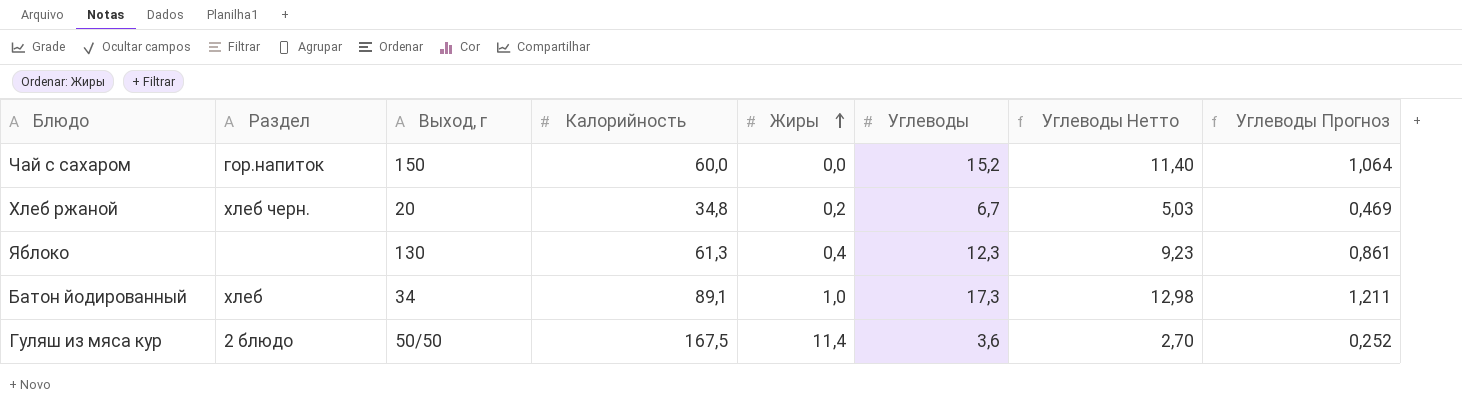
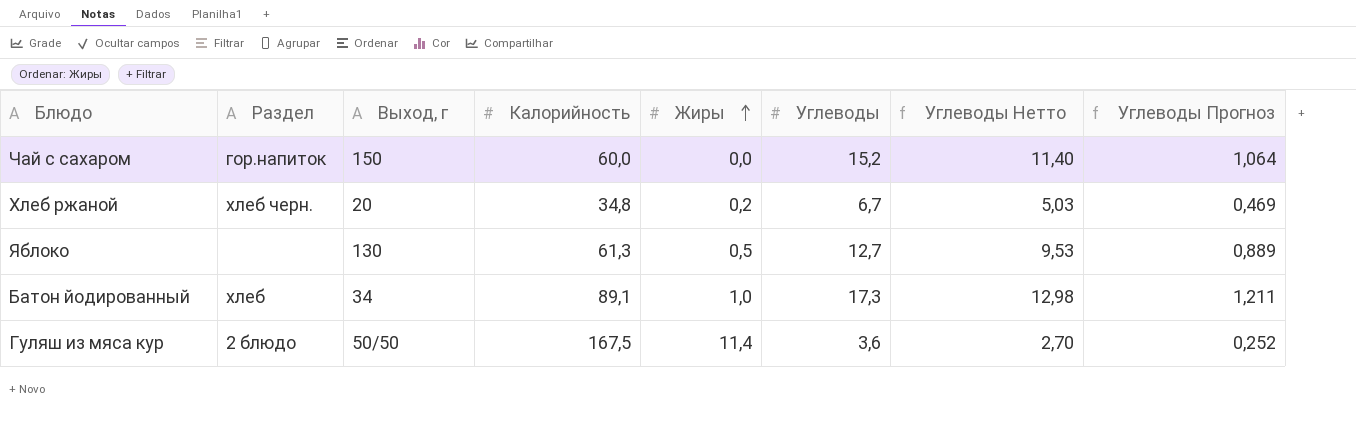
Яблоко | Жиры: 0,4 -> 0,5
Яблоко | Углеводы: 12,3 -> 12,7
Яблоко | Углеводы Нетто: 9,23 -> 9,53
Яблоко | Углеводы Прогноз: 0,861 -> 0,889

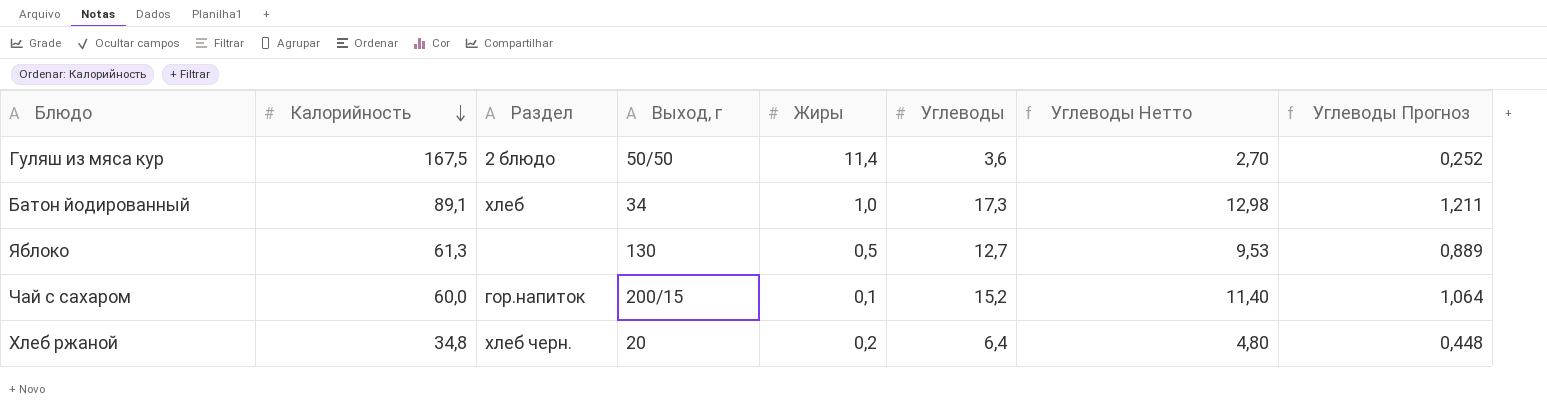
row order: Жиры ascending -> Калорийность descending
column Калорийность | position: 4 -> 2
Чай с сахаром | Выход, г: 150 -> 200/15
Чай с сахаром | Жиры: 0,0 -> 0,1
Хлеб ржаной | Углеводы: 6,7 -> 6,4
Хлеб ржаной | Углеводы Нетто: 5,03 -> 4,80
Хлеб ржаной | Углеводы Прогноз: 0,469 -> 0,448

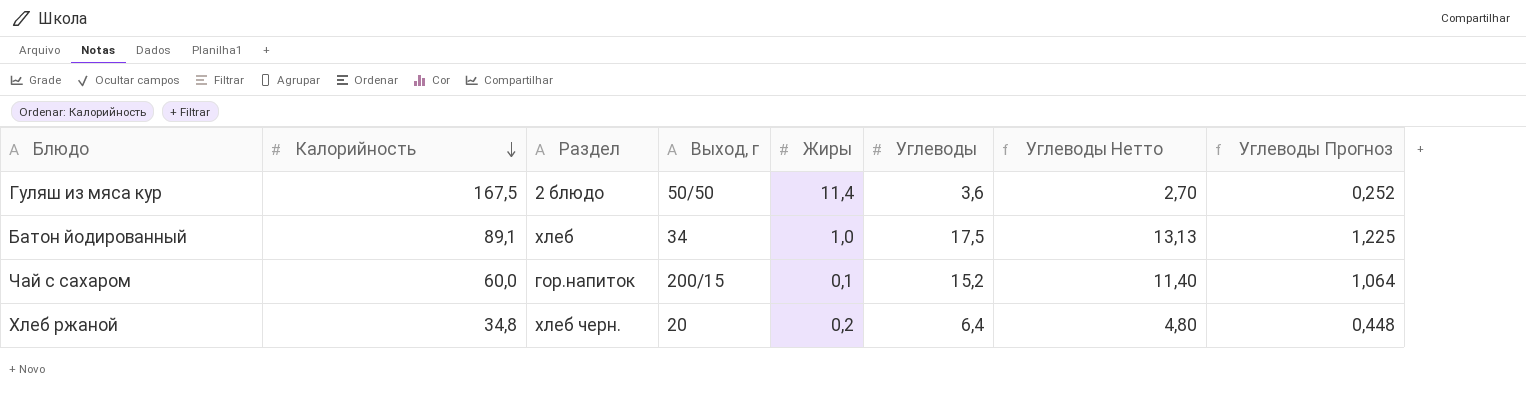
row Яблоко: 61,3 | none | 130 | 0,5 | 12,7 | 9,53 | 0,889 -> none
Батон йодированный | Углеводы: 17,3 -> 17,5
Батон йодированный | Углеводы Нетто: 12,98 -> 13,13
Батон йодированный | Углеводы Прогноз: 1,211 -> 1,225

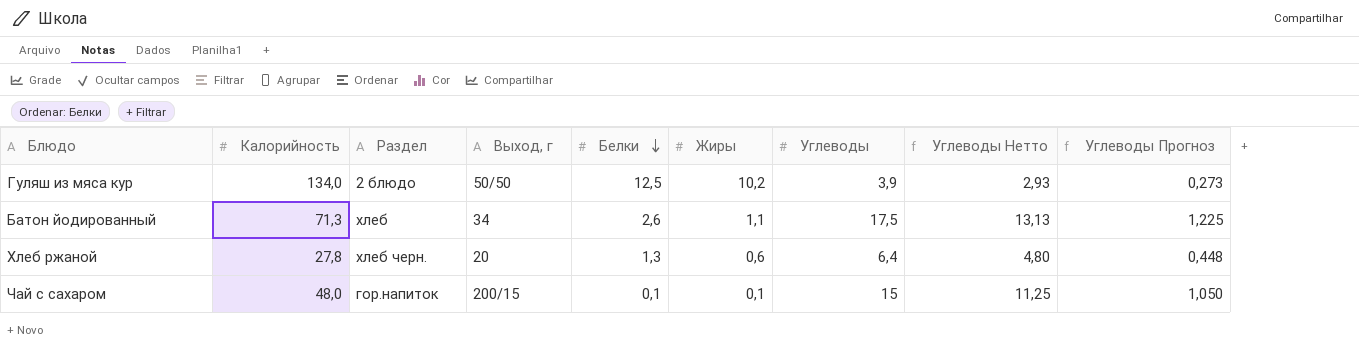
row order: Калорийность descending -> Белки descending
column Белки | position: none -> 5
Гуляш из мяса кур | Калорийность: 167,5 -> 134,0
Гуляш из мяса кур | Жиры: 11,4 -> 10,2
Гуляш из мяса кур | Углеводы: 3,6 -> 3,9
Гуляш из мяса кур | Углеводы Нетто: 2,70 -> 2,93
Гуляш из мяса кур | Углеводы Прогноз: 0,252 -> 0,273
Батон йодированный | Калорийность: 89,1 -> 71,3
Батон йодированный | Жиры: 1,0 -> 1,1
Хлеб ржаной | Калорийность: 34,8 -> 27,8
Хлеб ржаной | Жиры: 0,2 -> 0,6
Чай с сахаром | Калорийность: 60,0 -> 48,0
Чай с сахаром | Углеводы: 15,2 -> 15
Чай с сахаром | Углеводы Нетто: 11,40 -> 11,25
Чай с сахаром | Углеводы Прогноз: 1,064 -> 1,050

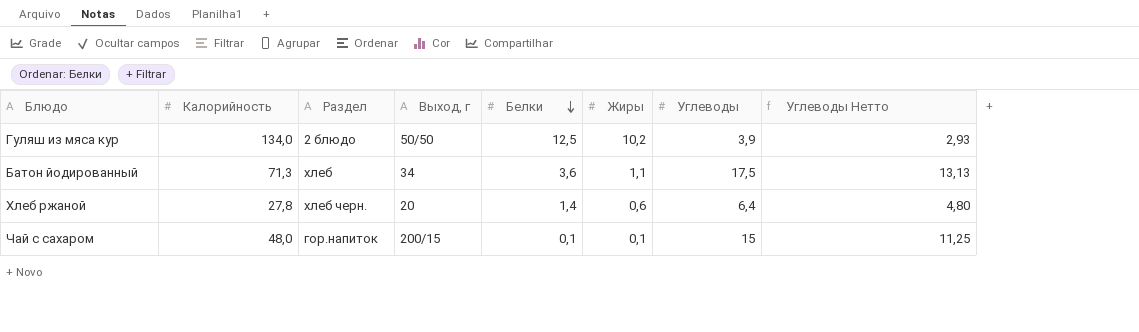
column Углеводы Прогноз | formula: [Углеводы] * 0,07 -> none
Батон йодированный | Белки: 2,6 -> 3,6
Хлеб ржаной | Белки: 1,3 -> 1,4

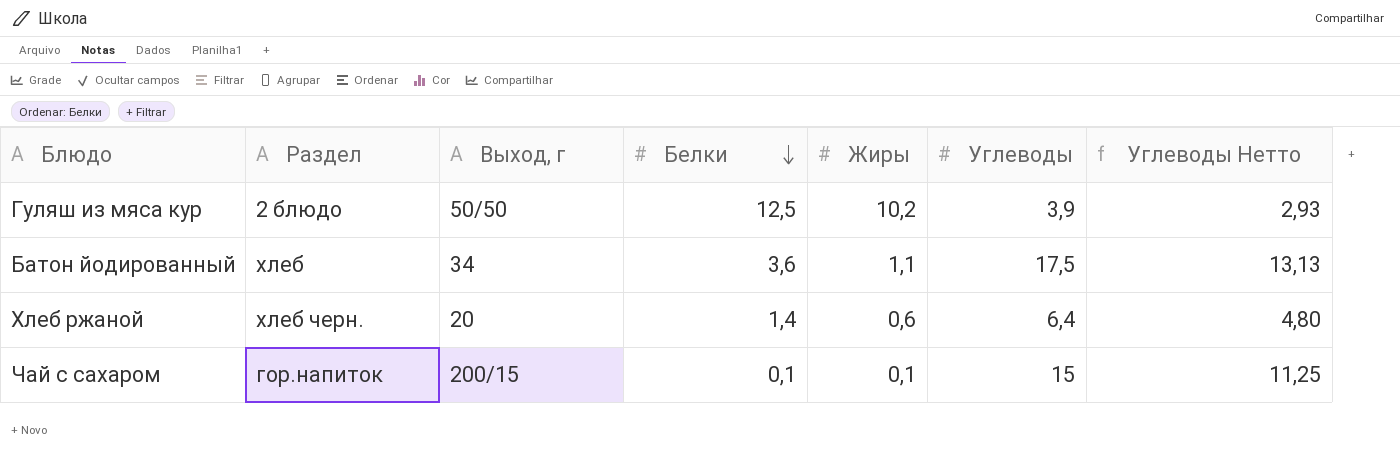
column Калорийность | position: 2 -> none

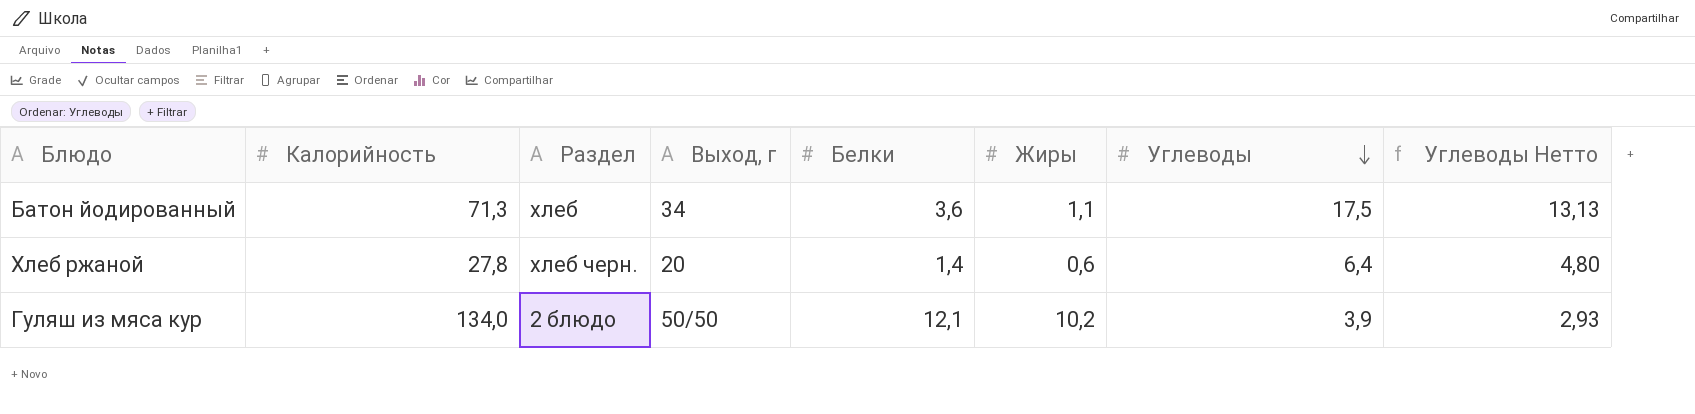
row order: Белки descending -> Углеводы descending
column Калорийность | position: none -> 2
row Чай с сахаром: гор.напиток | 200/15 | 0,1 | 0,1 | 15 | 11,25 -> none
Гуляш из мяса кур | Белки: 12,5 -> 12,1

